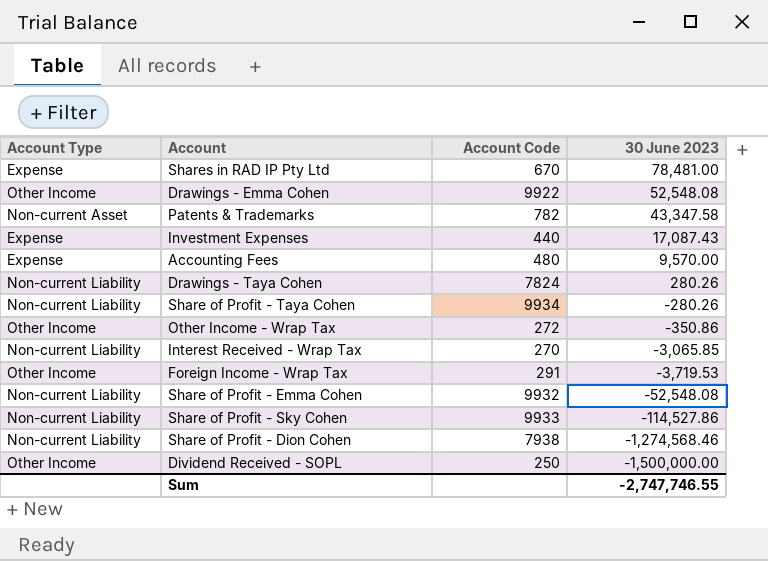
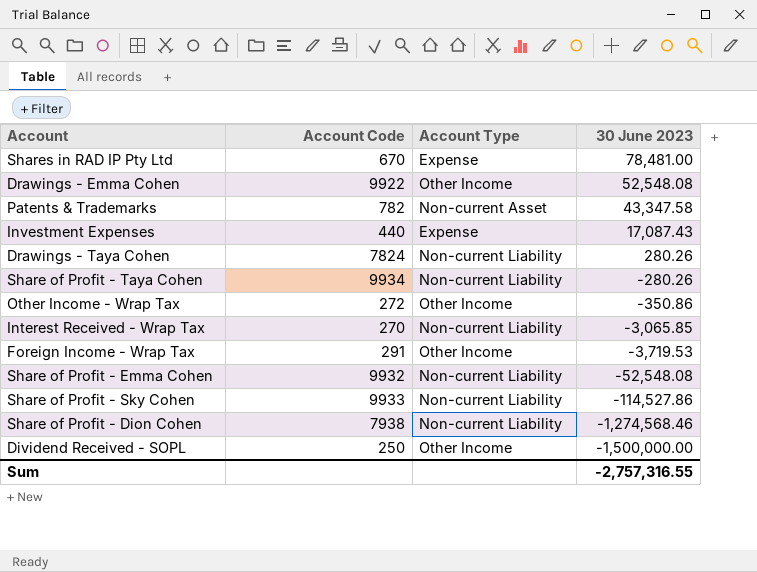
column Account Type | position: 1 -> 3
row Accounting Fees: Expense | 480 | 9,570.00 -> none
Sum | 30 June 2023: -2,747,746.55 -> -2,757,316.55

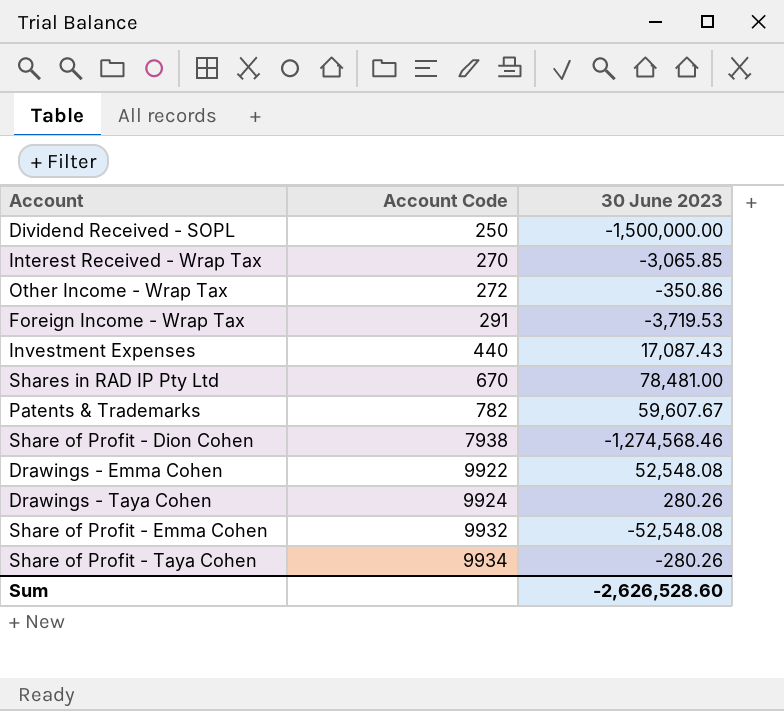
row order: 30 June 2023 descending -> Account Code ascending
column Account Type | position: 3 -> none
row Share of Profit - Sky Cohen: 9933 | Non-current Liability | -114,527.86 -> none
Patents & Trademarks | 30 June 2023: 43,347.58 -> 59,607.67
Drawings - Taya Cohen | Account Code: 7824 -> 9924
Sum | 30 June 2023: -2,757,316.55 -> -2,626,528.60

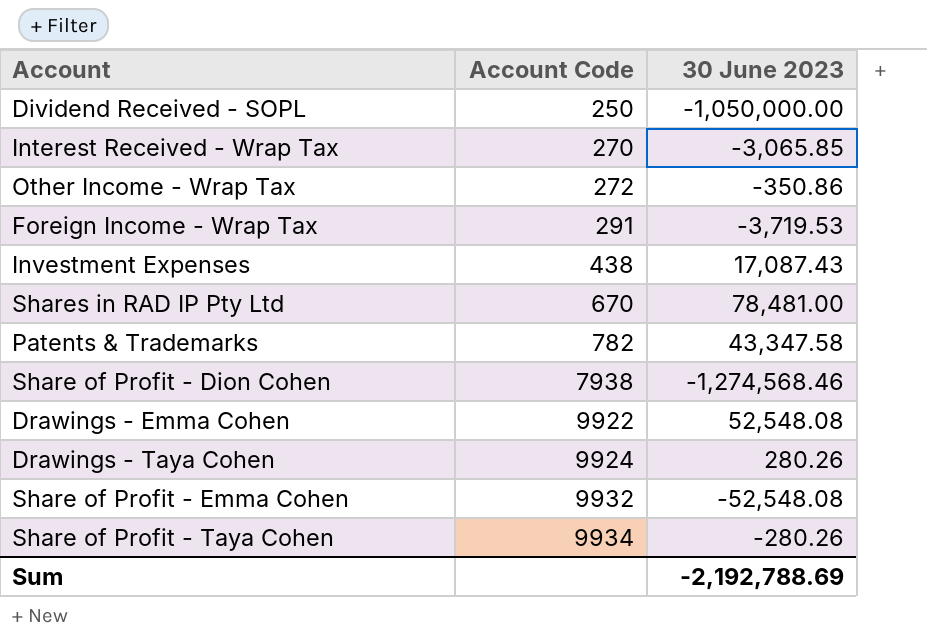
Dividend Received - SOPL | 30 June 2023: -1,500,000.00 -> -1,050,000.00
Investment Expenses | Account Code: 440 -> 438
Patents & Trademarks | 30 June 2023: 59,607.67 -> 43,347.58
Sum | 30 June 2023: -2,626,528.60 -> -2,192,788.69

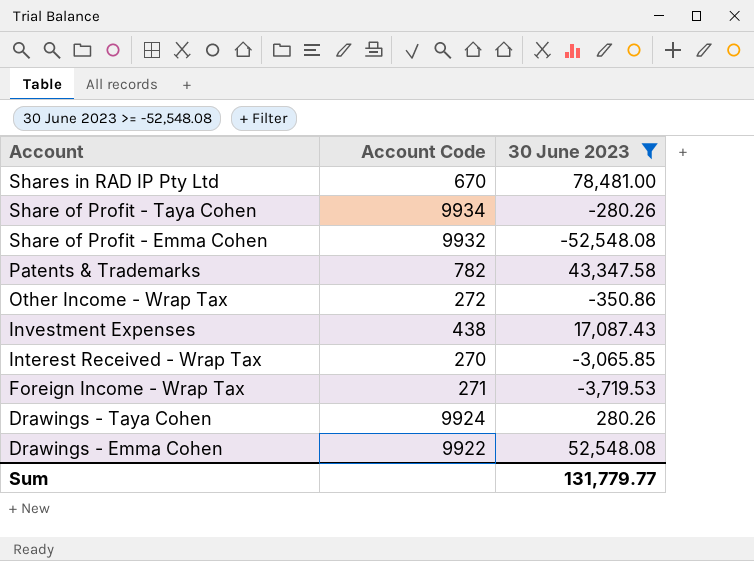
filter: none -> 30 June 2023 >= -52,548.08
row order: Account Code ascending -> Account descending
Foreign Income - Wrap Tax | Account Code: 291 -> 271
Sum | 30 June 2023: -2,192,788.69 -> 131,779.77

